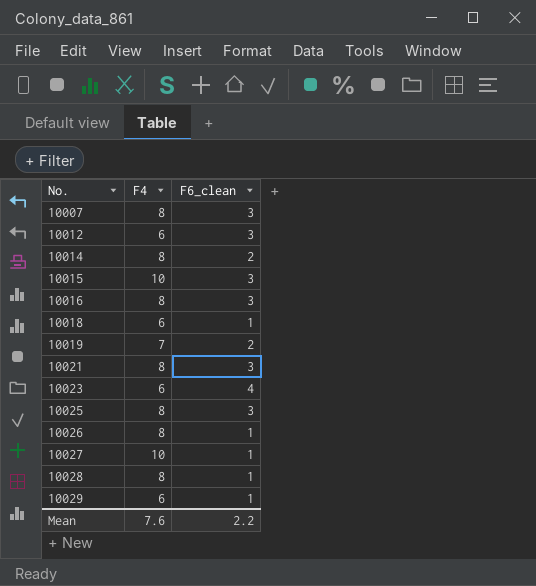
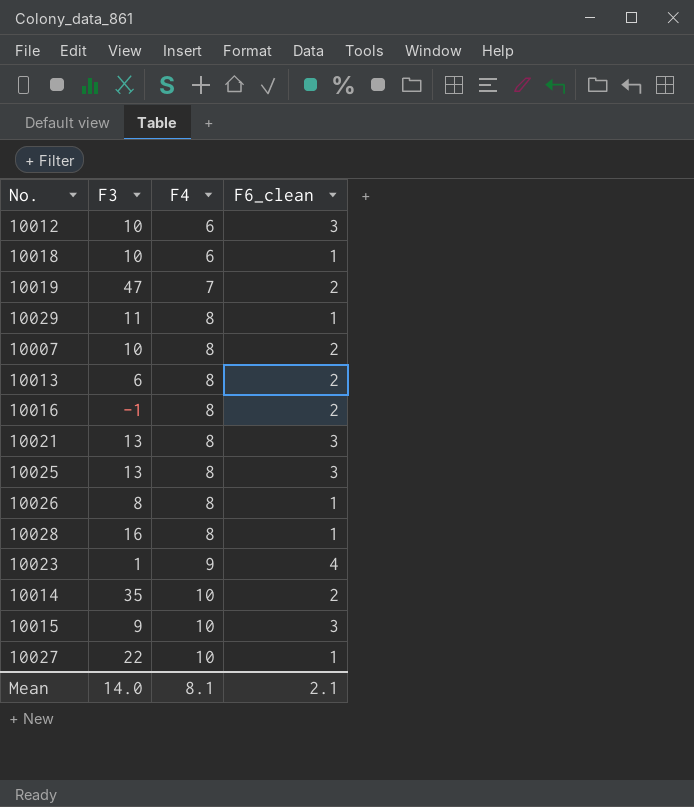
row order: No. ascending -> F4 ascending
column F3 | position: none -> 2
10029 | F4: 6 -> 8
10007 | F6_clean: 3 -> 2
row 10013: none -> 6 | 8 | 2
10016 | F6_clean: 3 -> 2
10023 | F4: 6 -> 9
10014 | F4: 8 -> 10
Mean | F4: 7.6 -> 8.1
Mean | F6_clean: 2.2 -> 2.1

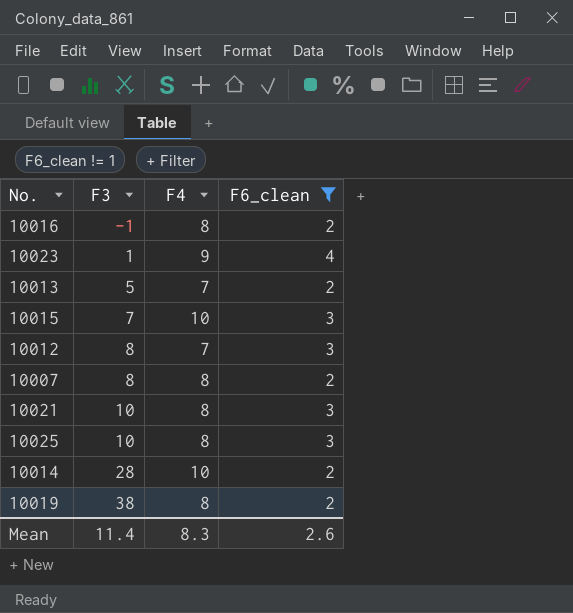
filter: none -> F6_clean != 1
row order: F4 ascending -> F3 ascending
10013 | F3: 6 -> 5
10013 | F4: 8 -> 7
10015 | F3: 9 -> 7
10012 | F3: 10 -> 8
10012 | F4: 6 -> 7
10007 | F3: 10 -> 8
10021 | F3: 13 -> 10
10025 | F3: 13 -> 10
10014 | F3: 35 -> 28
10019 | F3: 47 -> 38
10019 | F4: 7 -> 8
Mean | F3: 14.0 -> 11.4
Mean | F4: 8.1 -> 8.3
Mean | F6_clean: 2.1 -> 2.6

